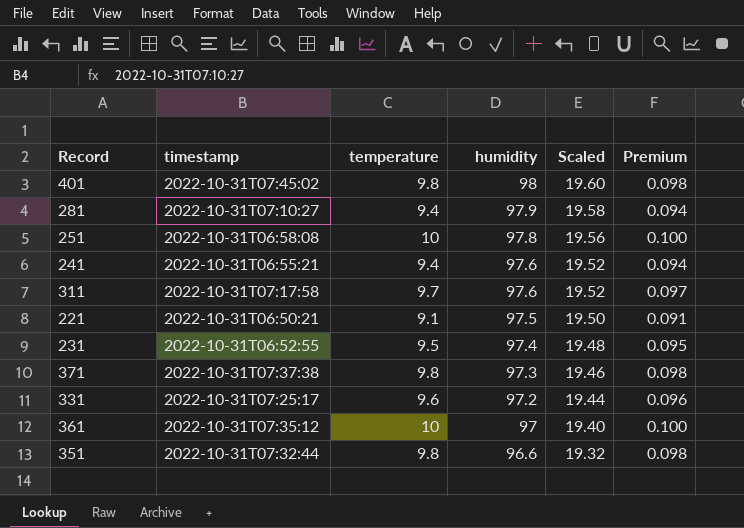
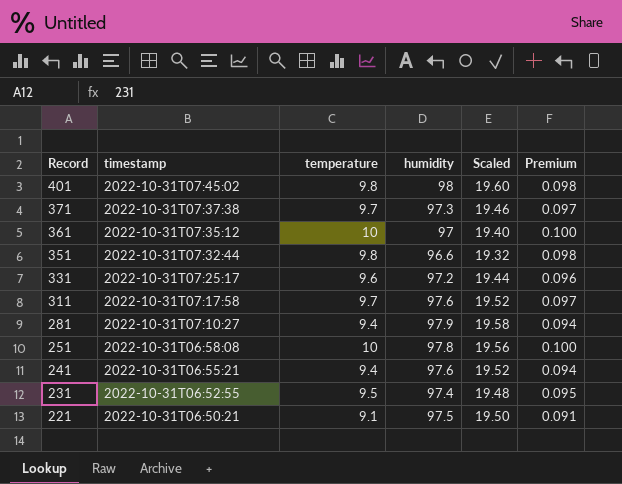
row order: humidity descending -> Record descending
371 | temperature: 9.8 -> 9.7
371 | Premium: 0.098 -> 0.097

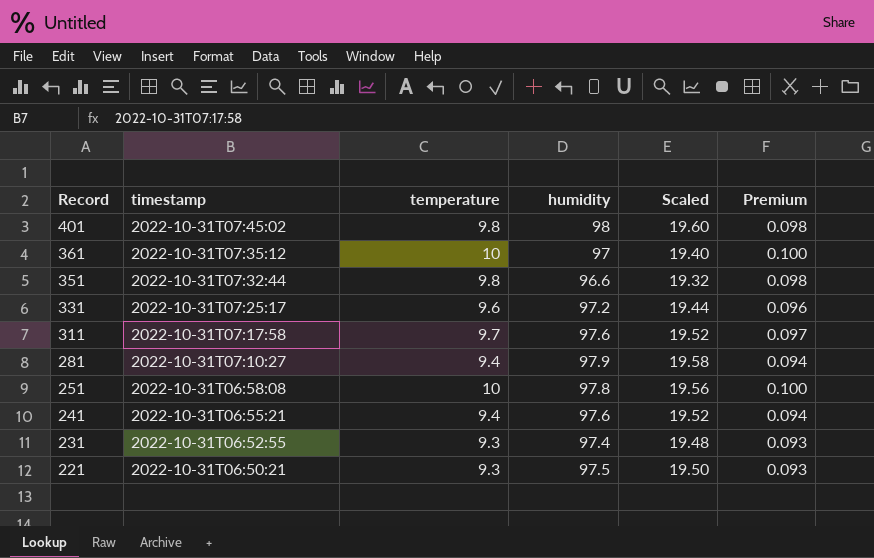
row 371: 2022-10-31T07:37:38 | 9.7 | 97.3 | 19.46 | 0.097 -> none
231 | temperature: 9.5 -> 9.3
231 | Premium: 0.095 -> 0.093
221 | temperature: 9.1 -> 9.3
221 | Premium: 0.091 -> 0.093

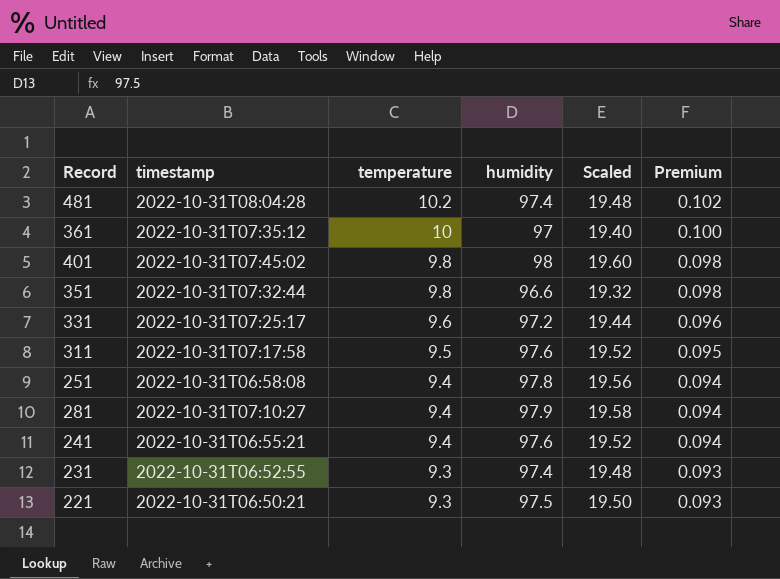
row order: Record descending -> temperature descending
row 481: none -> 2022-10-31T08:04:28 | 10.2 | 97.4 | 19.48 | 0.102
311 | temperature: 9.7 -> 9.5
311 | Premium: 0.097 -> 0.095
251 | temperature: 10 -> 9.4
251 | Premium: 0.100 -> 0.094

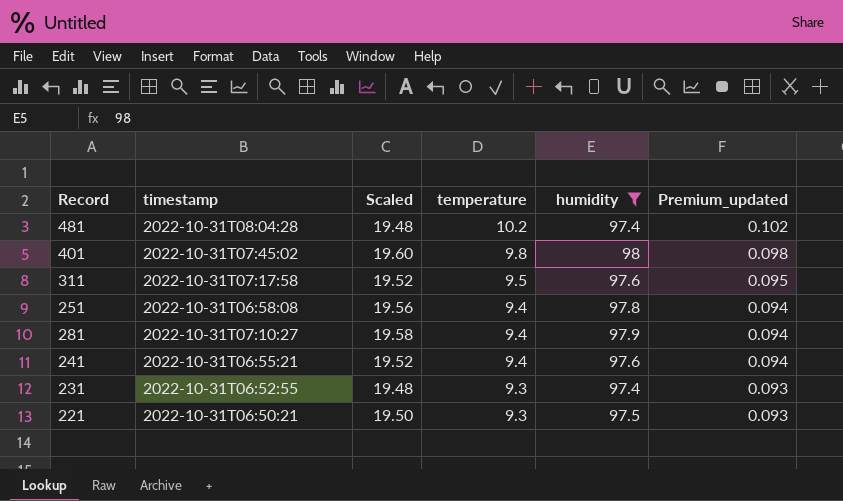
filter: none -> humidity >= 97.4
column Scaled | position: 5 -> 3
column name: Premium -> Premium_updated

